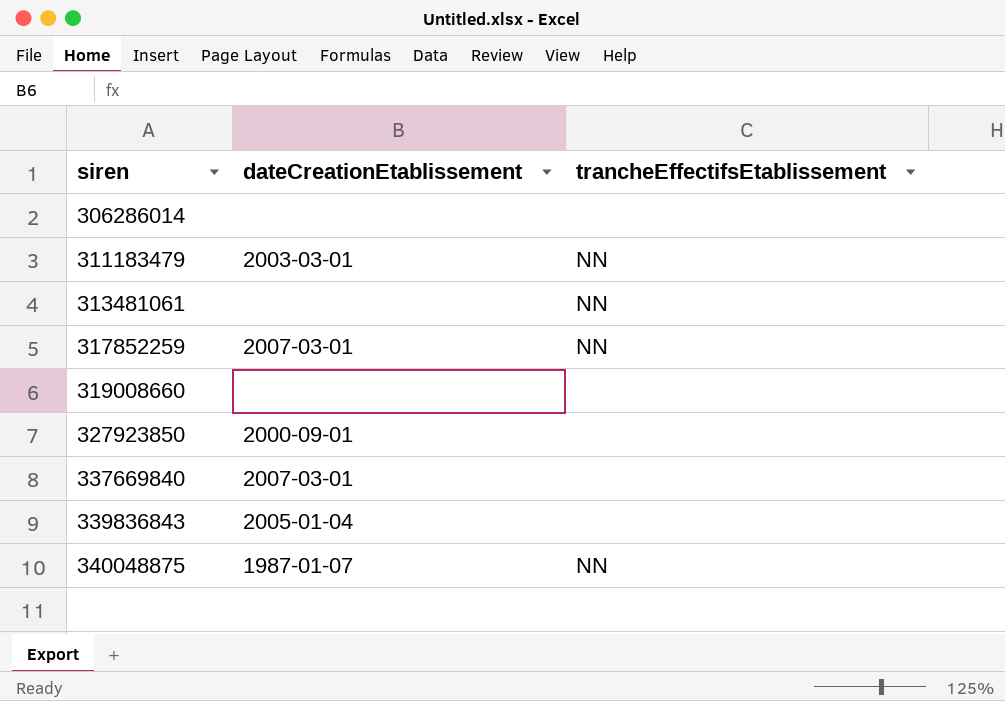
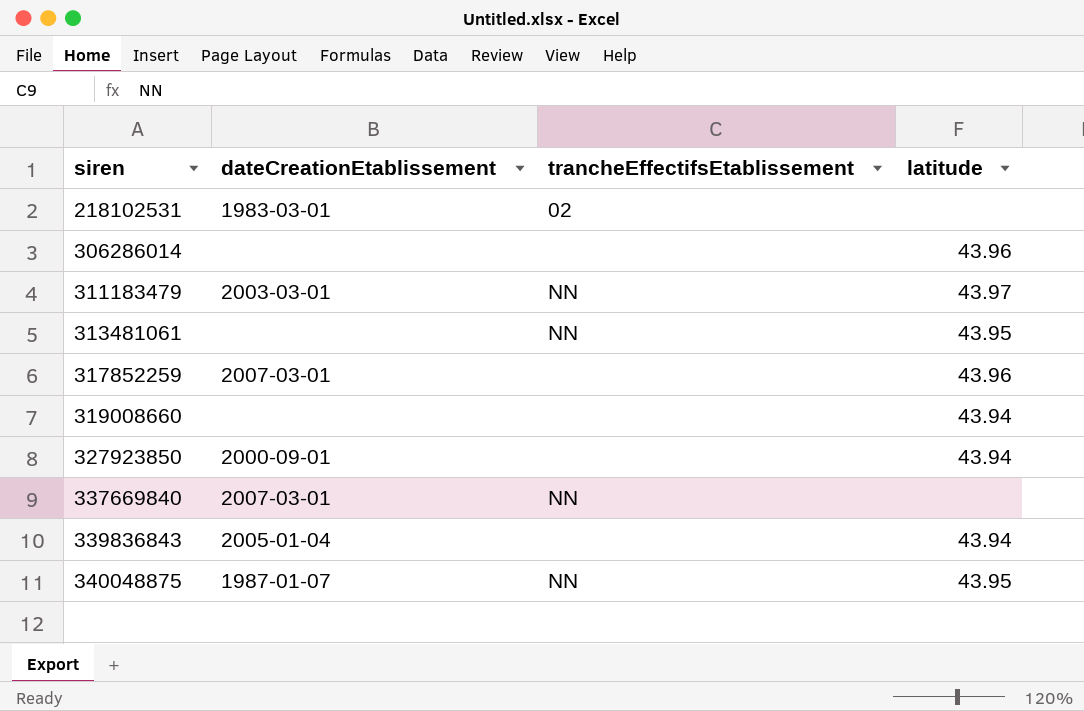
column latitude | position: none -> 4
row 218102531: none -> 1983-03-01 | 02 | none
317852259 | trancheEffectifsEtablissement: NN -> none
337669840 | trancheEffectifsEtablissement: none -> NN

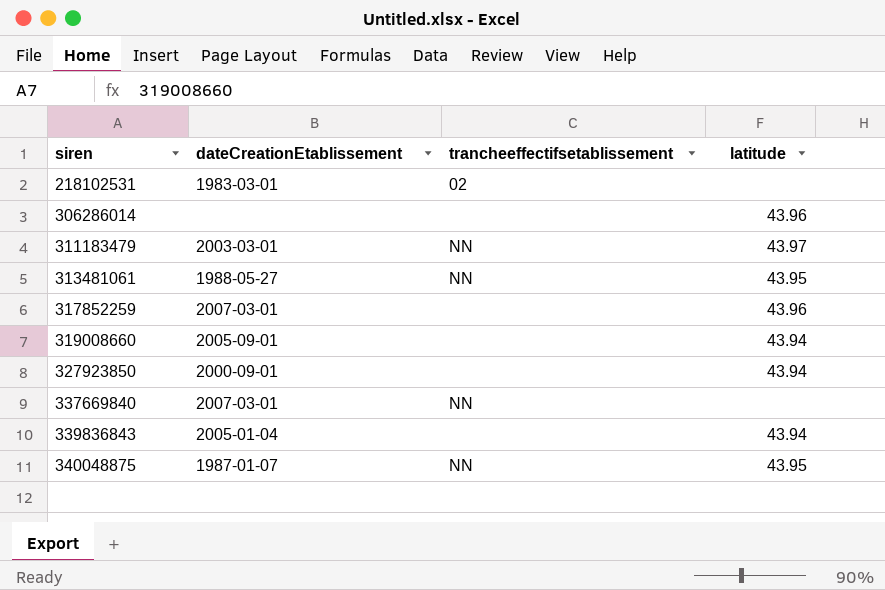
column name: trancheEffectifsEtablissement -> trancheeffectifsetablissement
313481061 | dateCreationEtablissement: none -> 1988-05-27
319008660 | dateCreationEtablissement: none -> 2005-09-01

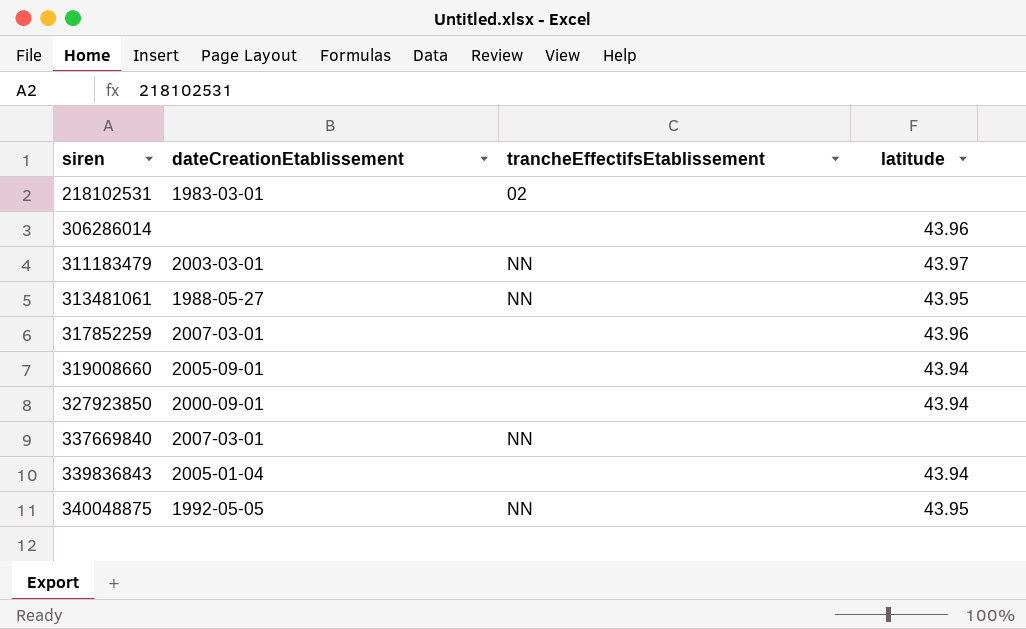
column name: trancheeffectifsetablissement -> trancheEffectifsEtablissement
340048875 | dateCreationEtablissement: 1987-01-07 -> 1992-05-05

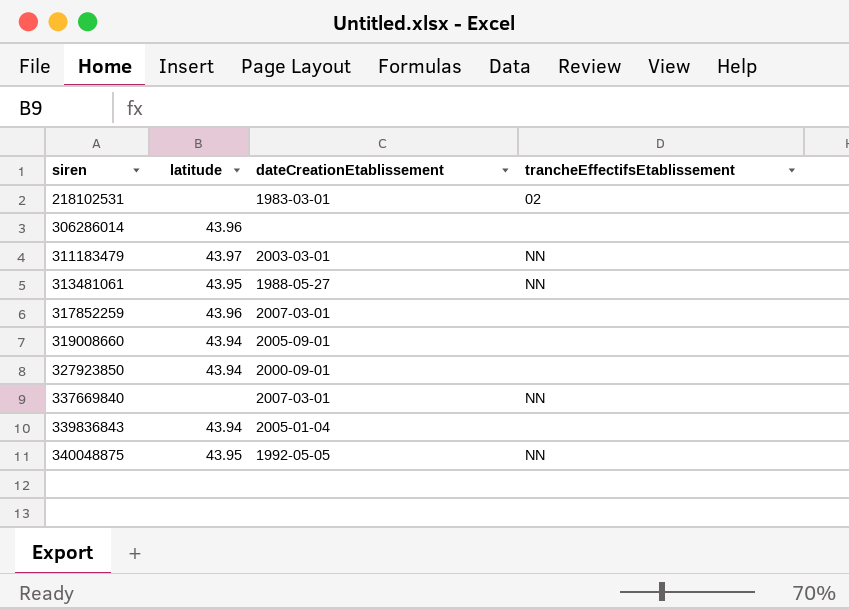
column latitude | position: 4 -> 2

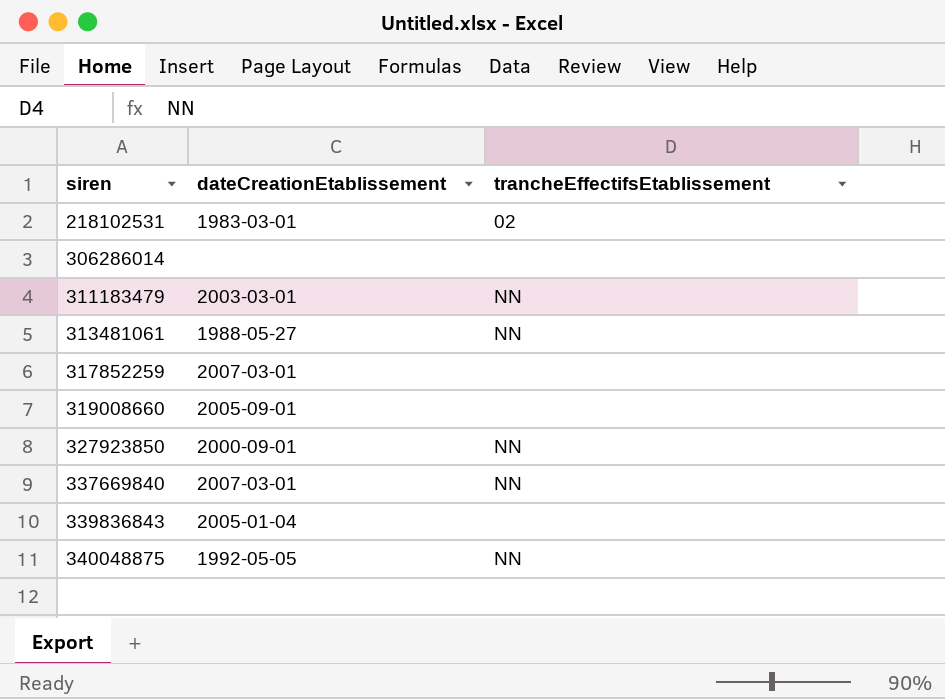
column latitude | position: 2 -> none
327923850 | trancheEffectifsEtablissement: none -> NN

